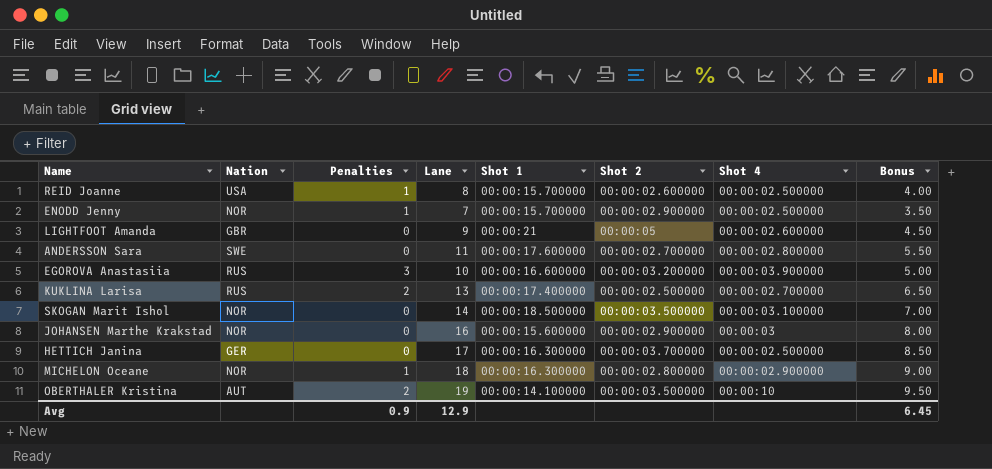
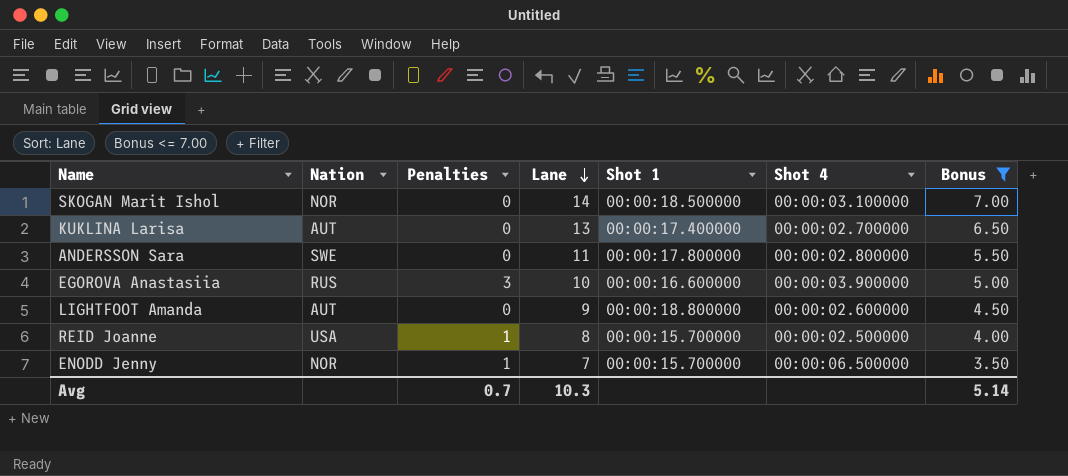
filter: none -> Bonus <= 7.00
row order: none -> Lane descending
column Shot 2 | position: 6 -> none
KUKLINA Larisa | Nation: RUS -> AUT
KUKLINA Larisa | Penalties: 2 -> 0
ANDERSSON Sara | Shot 1: 00:00:17.600000 -> 00:00:17.800000
LIGHTFOOT Amanda | Nation: GBR -> AUT
LIGHTFOOT Amanda | Shot 1: 00:00:21 -> 00:00:18.800000
ENODD Jenny | Shot 4: 00:00:02.500000 -> 00:00:06.500000
Avg | Penalties: 0.9 -> 0.7
Avg | Lane: 12.9 -> 10.3
Avg | Bonus: 6.45 -> 5.14

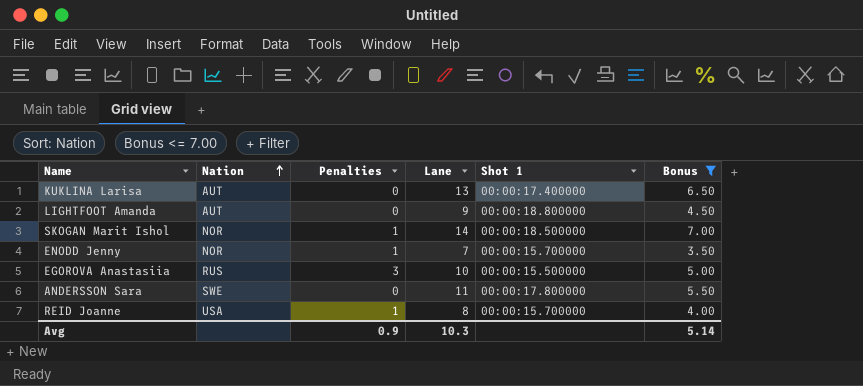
row order: Lane descending -> Nation ascending
column Shot 4 | position: 6 -> none
SKOGAN Marit Ishol | Penalties: 0 -> 1
EGOROVA Anastasiia | Shot 1: 00:00:16.600000 -> 00:00:15.500000
Avg | Penalties: 0.7 -> 0.9

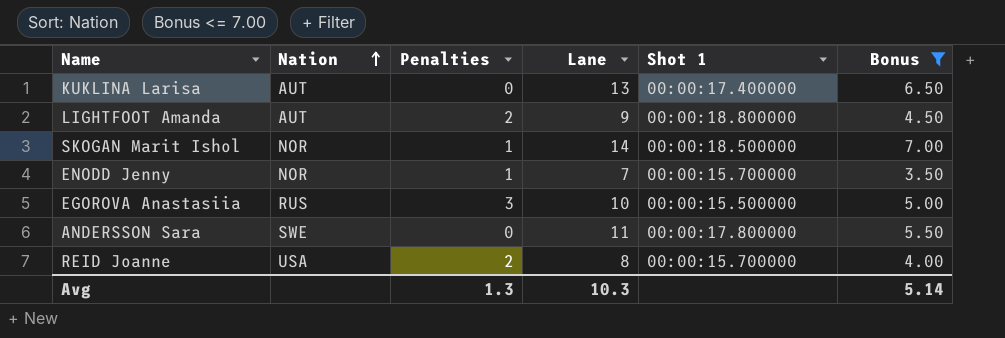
LIGHTFOOT Amanda | Penalties: 0 -> 2
REID Joanne | Penalties: 1 -> 2
Avg | Penalties: 0.9 -> 1.3

